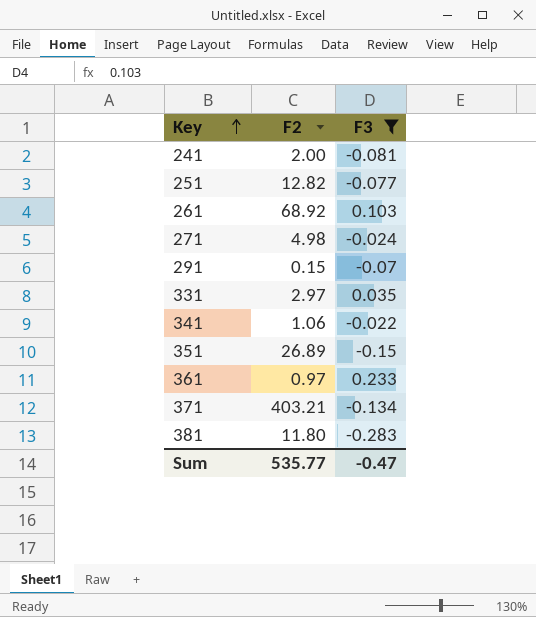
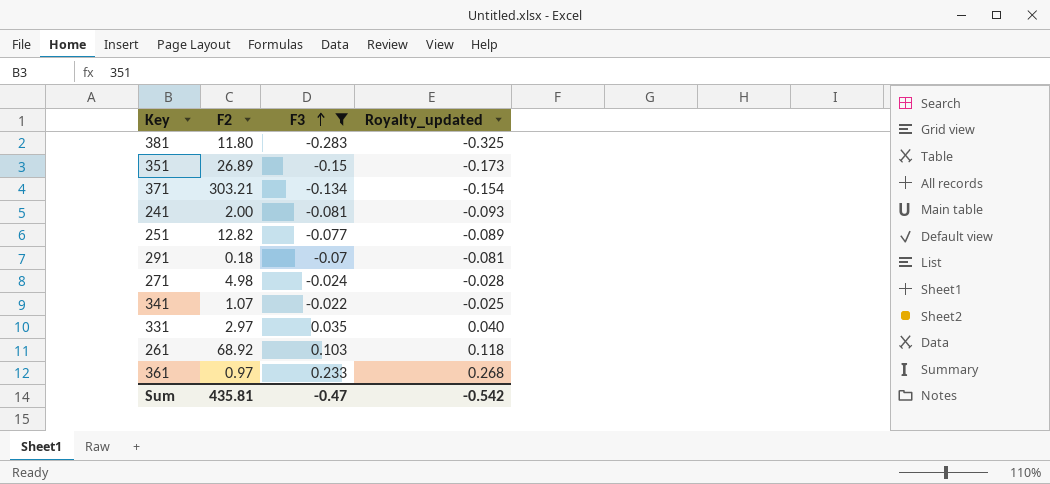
row order: Key ascending -> F3 ascending
column Royalty_updated | formula: none -> [F3] * 1.15
371 | F2: 403.21 -> 303.21
291 | F2: 0.15 -> 0.18
341 | F2: 1.06 -> 1.07
Sum | F2: 535.77 -> 435.81

